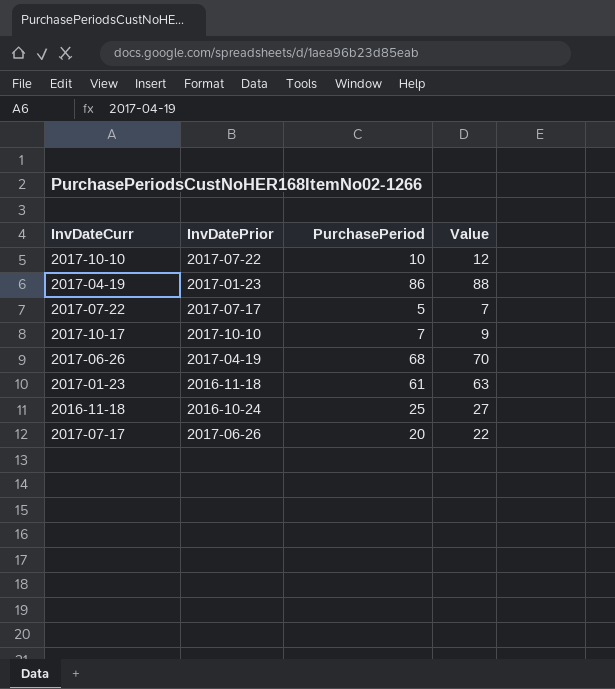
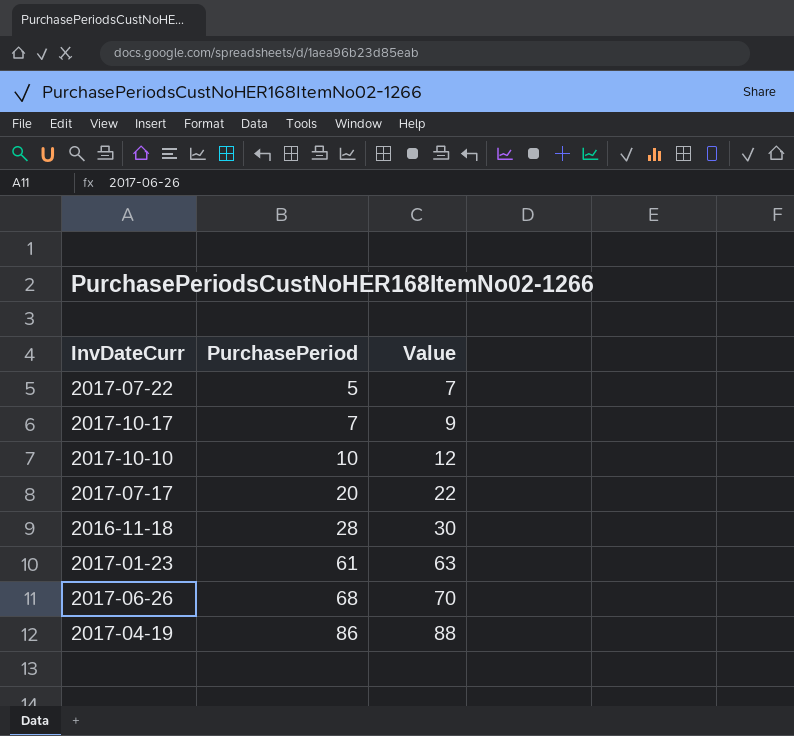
row order: none -> PurchasePeriod ascending
column InvDatePrior | position: 2 -> none
2016-11-18 | PurchasePeriod: 25 -> 28
2016-11-18 | Value: 27 -> 30

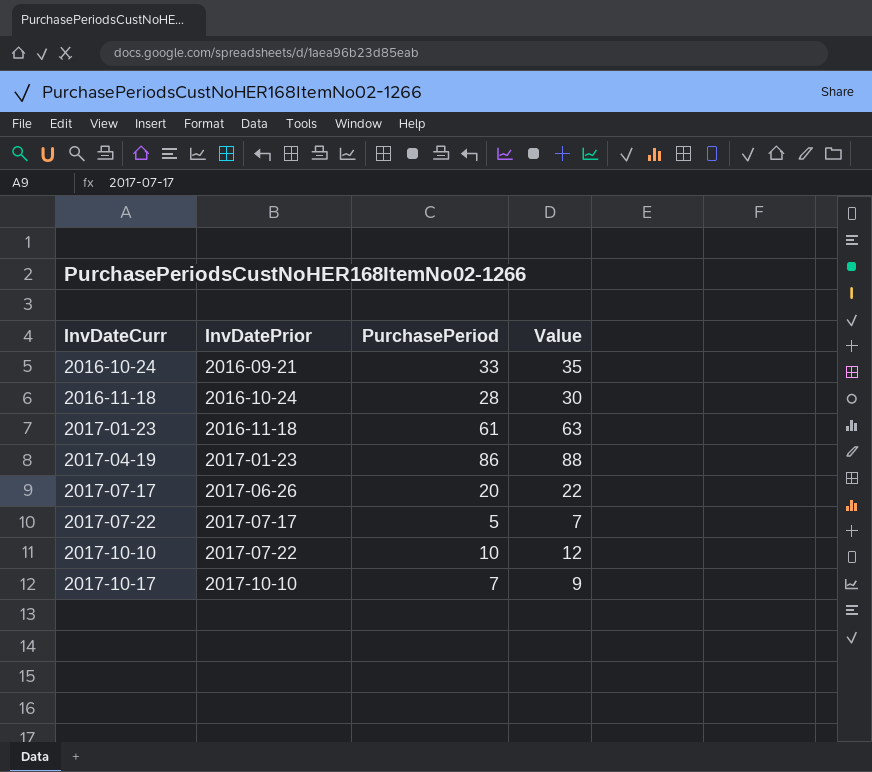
row order: PurchasePeriod ascending -> InvDateCurr ascending
column InvDatePrior | position: none -> 2
row 2017-06-26: 68 | 70 -> none
row 2016-10-24: none -> 2016-09-21 | 33 | 35

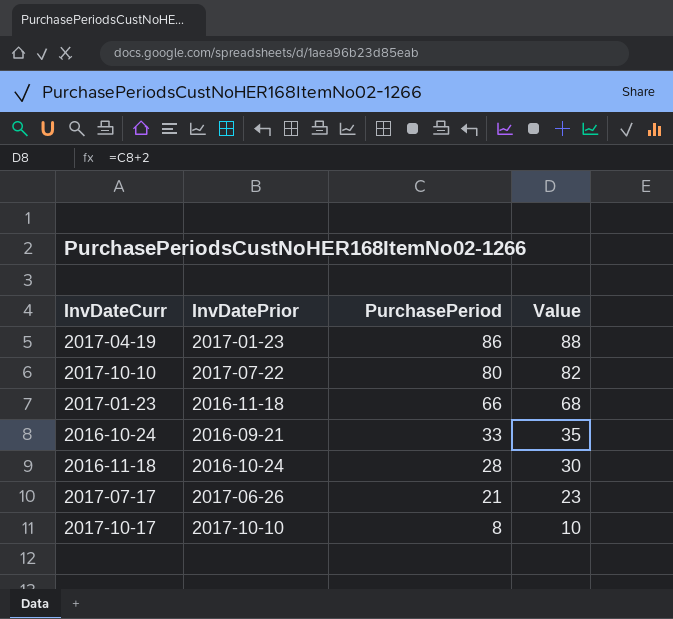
row order: InvDateCurr ascending -> PurchasePeriod descending
row 2017-07-22: 2017-07-17 | 5 | 7 -> none
2017-10-10 | PurchasePeriod: 10 -> 80
2017-10-10 | Value: 12 -> 82
2017-01-23 | PurchasePeriod: 61 -> 66
2017-01-23 | Value: 63 -> 68
2017-07-17 | PurchasePeriod: 20 -> 21
2017-07-17 | Value: 22 -> 23
2017-10-17 | PurchasePeriod: 7 -> 8
2017-10-17 | Value: 9 -> 10

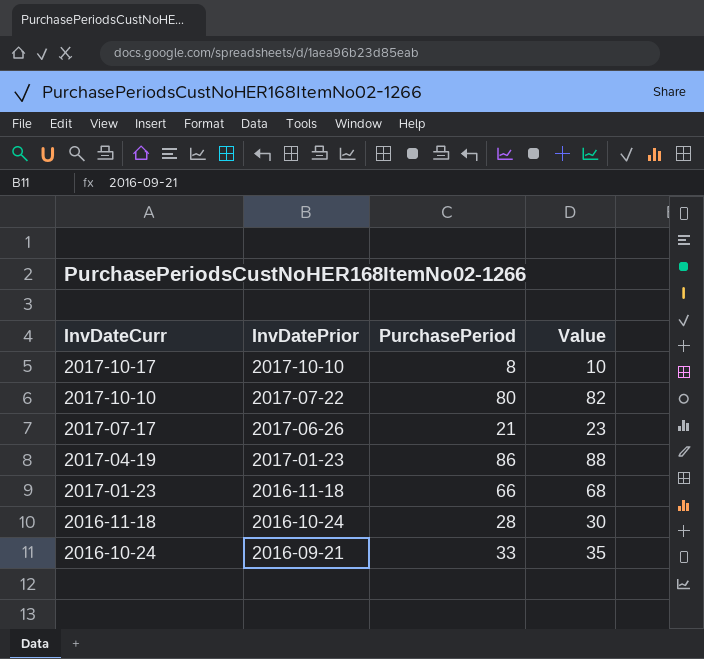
row order: PurchasePeriod descending -> InvDateCurr descending

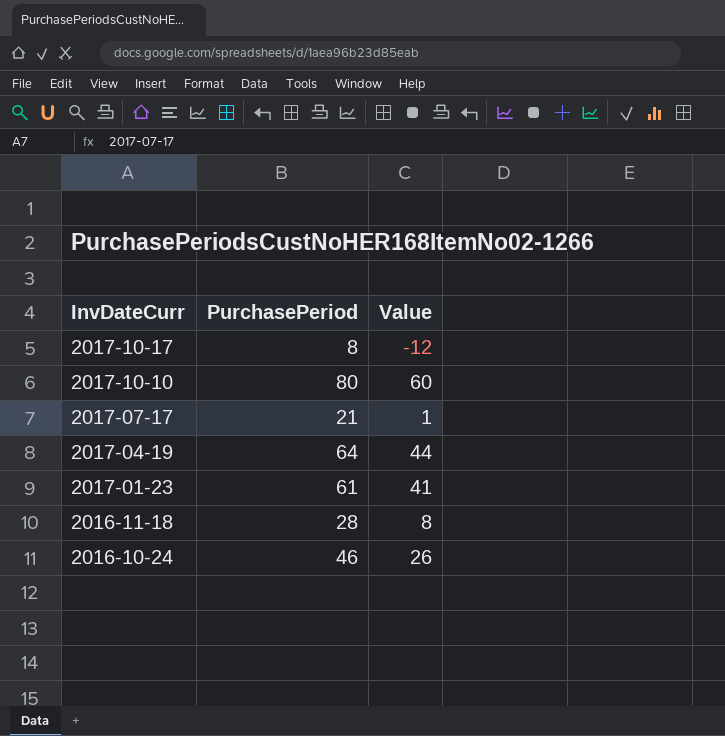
column InvDatePrior | position: 2 -> none
column Value | formula: [PurchasePeriod] + 2 -> [PurchasePeriod] - 20
2017-04-19 | PurchasePeriod: 86 -> 64
2017-01-23 | PurchasePeriod: 66 -> 61
2016-10-24 | PurchasePeriod: 33 -> 46

